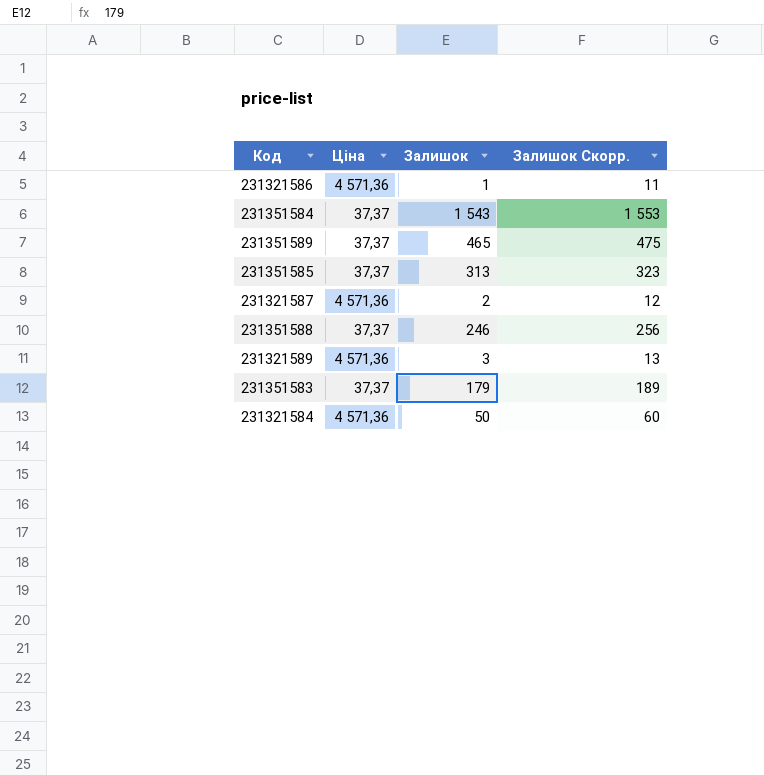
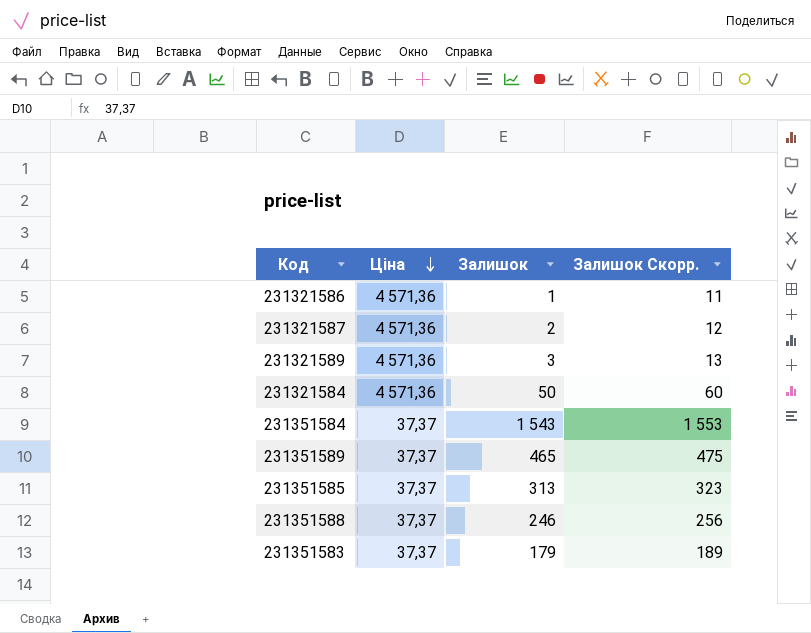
row order: none -> Ціна descending

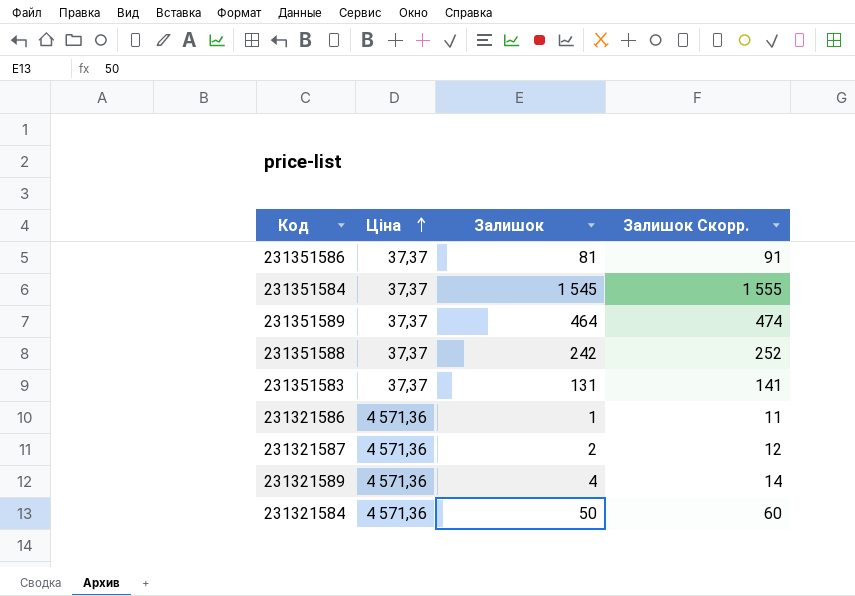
row order: Ціна descending -> Ціна ascending
row 231351585: 37,37 | 313 | 323 -> none
row 231351586: none -> 37,37 | 81 | 91
231351584 | Залишок: 1 543 -> 1 545
231351584 | Залишок Скорр.: 1 553 -> 1 555
231351589 | Залишок: 465 -> 464
231351589 | Залишок Скорр.: 475 -> 474
231351588 | Залишок: 246 -> 242
231351588 | Залишок Скорр.: 256 -> 252
231351583 | Залишок: 179 -> 131
231351583 | Залишок Скорр.: 189 -> 141
231321589 | Залишок: 3 -> 4
231321589 | Залишок Скорр.: 13 -> 14

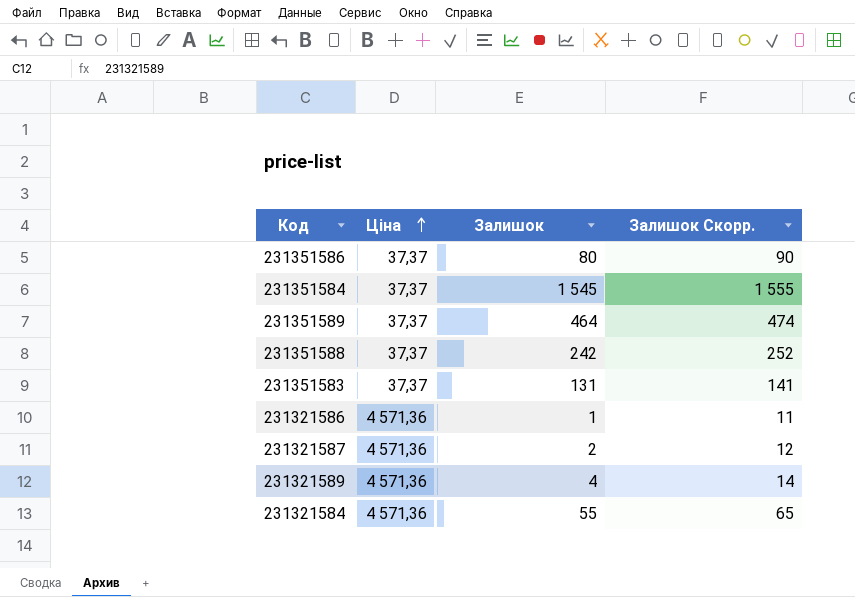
231351586 | Залишок: 81 -> 80
231351586 | Залишок Скорр.: 91 -> 90
231321584 | Залишок: 50 -> 55
231321584 | Залишок Скорр.: 60 -> 65

